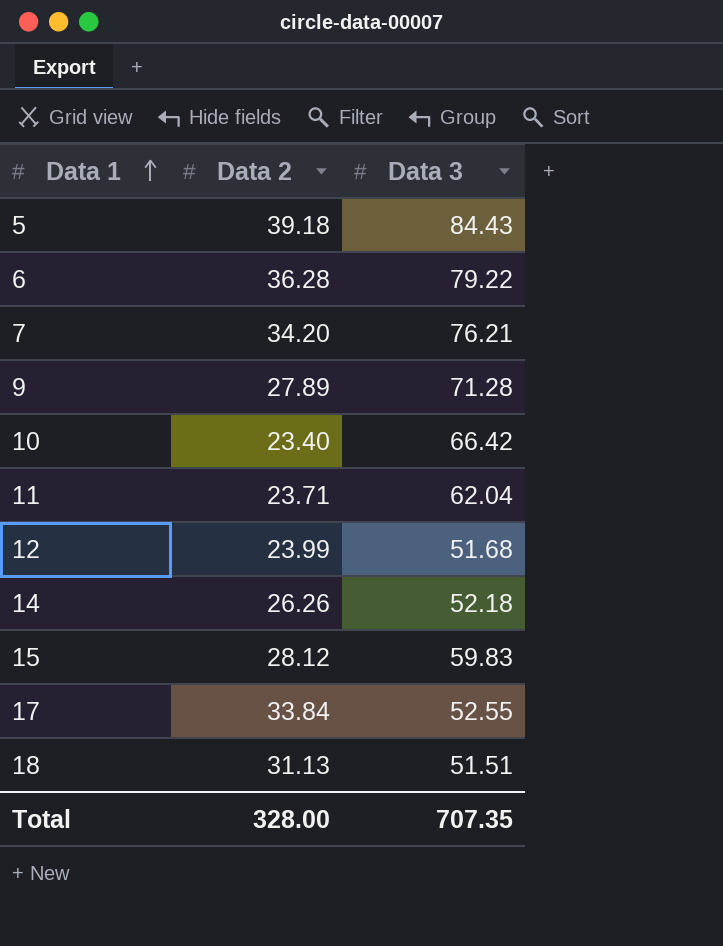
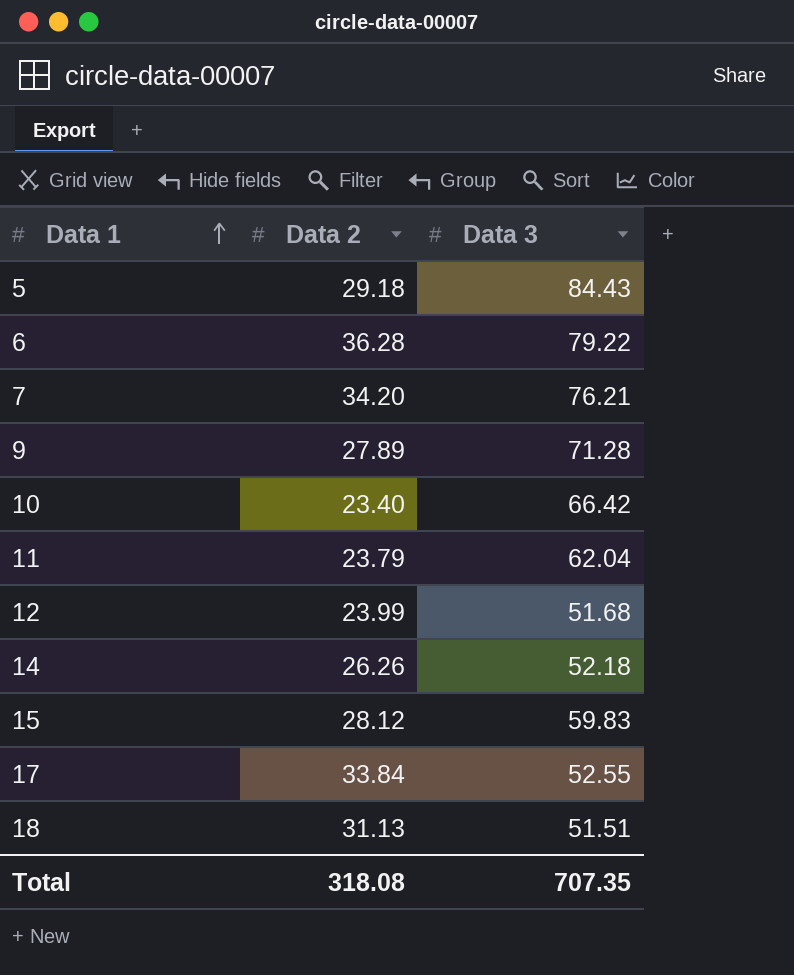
5 | Data 2: 39.18 -> 29.18
11 | Data 2: 23.71 -> 23.79
Total | Data 2: 328.00 -> 318.08

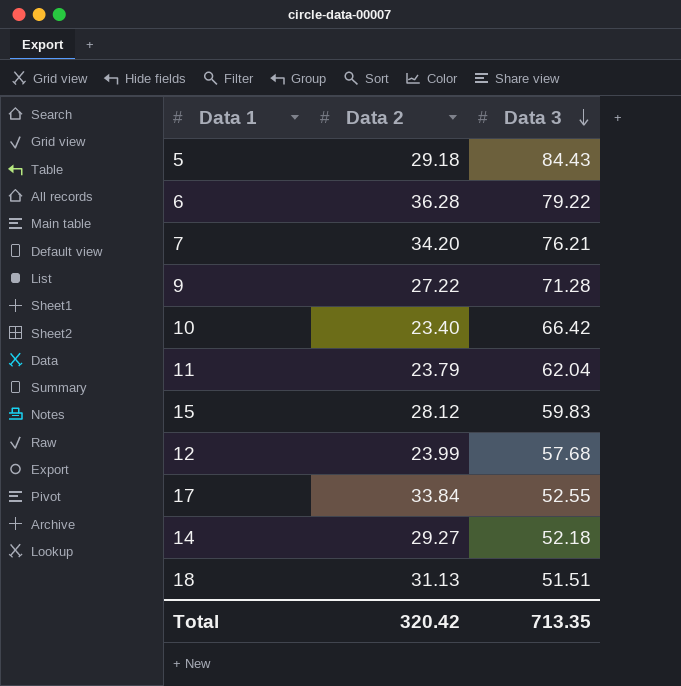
row order: Data 1 ascending -> Data 3 descending
9 | Data 2: 27.89 -> 27.22
12 | Data 3: 51.68 -> 57.68
14 | Data 2: 26.26 -> 29.27
Total | Data 2: 318.08 -> 320.42
Total | Data 3: 707.35 -> 713.35

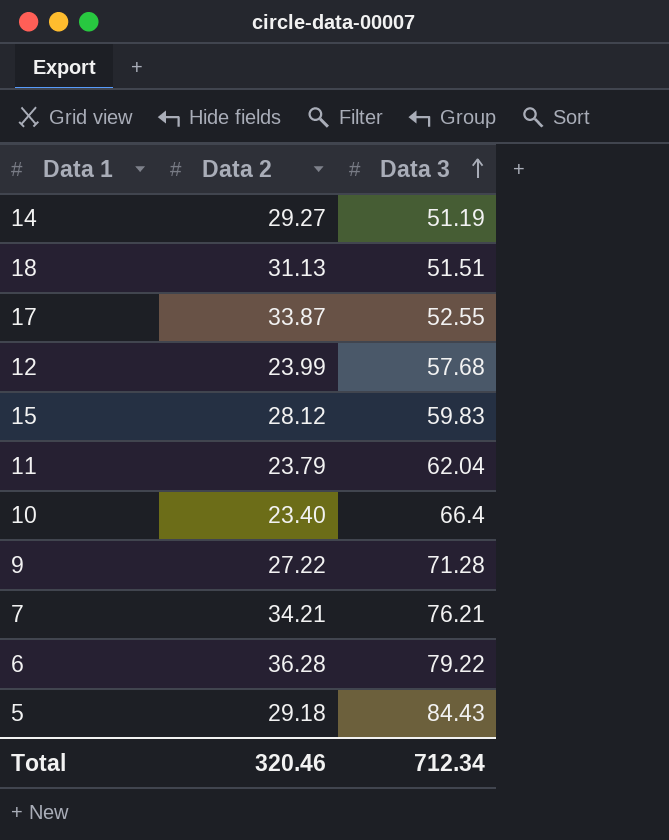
row order: Data 3 descending -> Data 3 ascending
14 | Data 3: 52.18 -> 51.19
17 | Data 2: 33.84 -> 33.87
10 | Data 3: 66.42 -> 66.4
7 | Data 2: 34.20 -> 34.21
Total | Data 2: 320.42 -> 320.46
Total | Data 3: 713.35 -> 712.34

